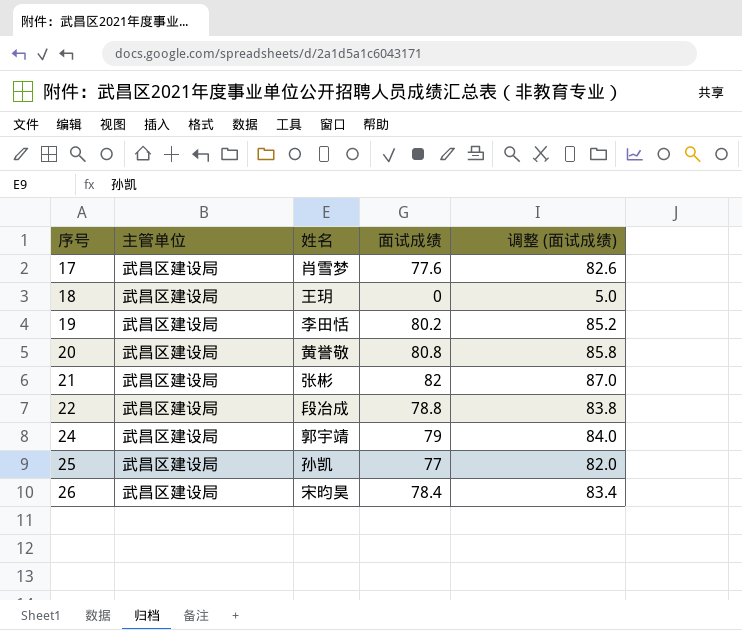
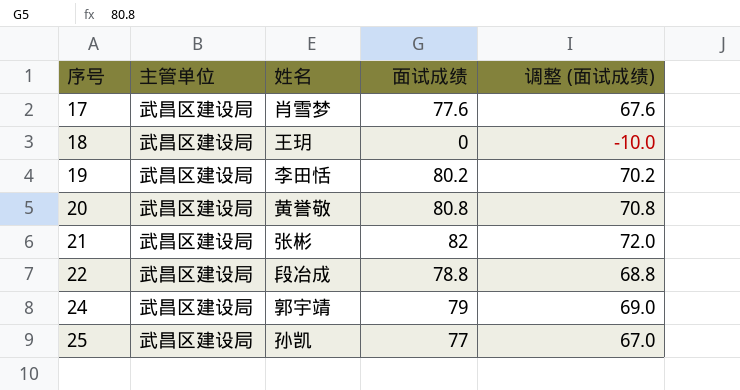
column 调整 (面试成绩) | formula: [面试成绩] + 5 -> [面试成绩] - 10
row 26: 武昌区建设局 | 宋昀昊 | 78.4 | 83.4 -> none

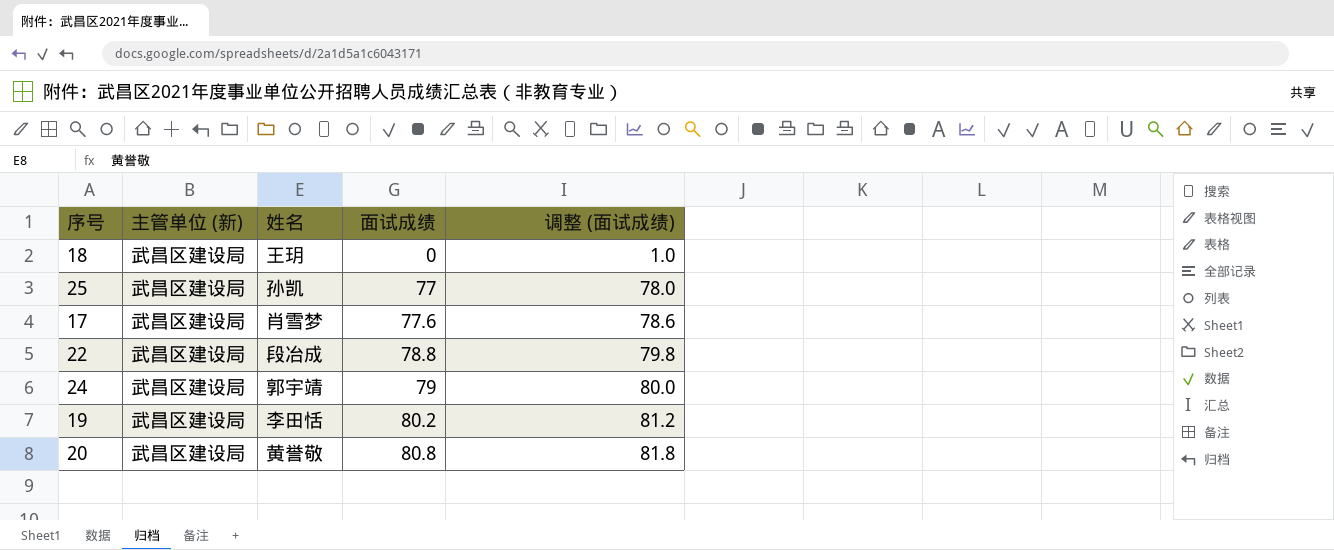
row order: 序号 ascending -> 面试成绩 ascending
column name: 主管单位 -> 主管单位 (新)
column 调整 (面试成绩) | formula: [面试成绩] - 10 -> [面试成绩] + 1
row 21: 武昌区建设局 | 张彬 | 82 | 72.0 -> none

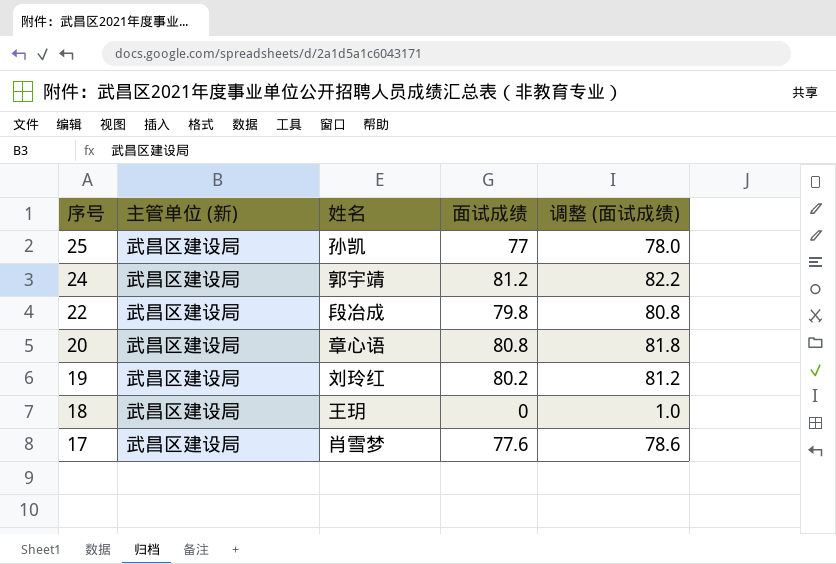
row order: 面试成绩 ascending -> 序号 descending
24 | 面试成绩: 79 -> 81.2
24 | 调整 (面试成绩): 80.0 -> 82.2
22 | 面试成绩: 78.8 -> 79.8
22 | 调整 (面试成绩): 79.8 -> 80.8
20 | 姓名: 黄誉敬 -> 章心语
19 | 姓名: 李田恬 -> 刘玲红

